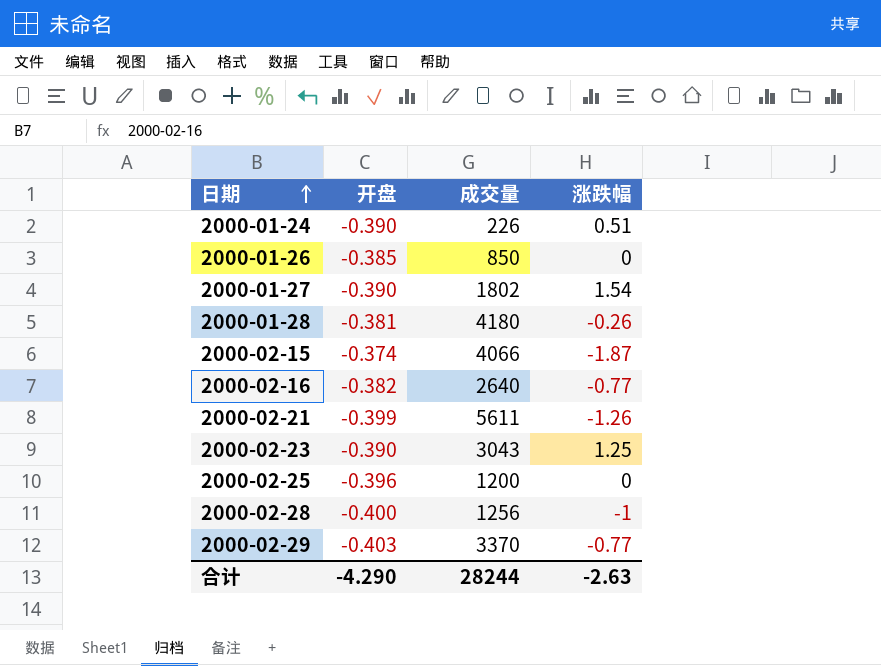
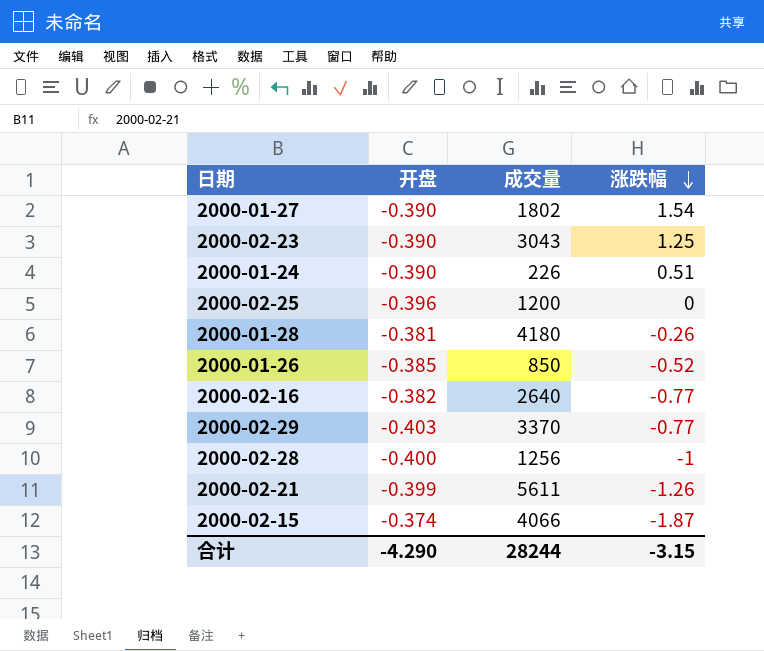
row order: 日期 ascending -> 涨跌幅 descending
2000-01-26 | 涨跌幅: 0 -> -0.52
合计 | 涨跌幅: -2.63 -> -3.15

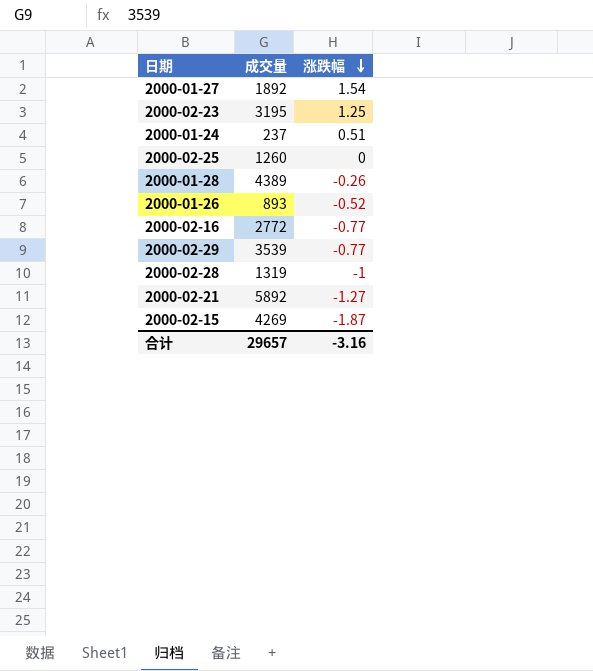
column 开盘 | position: 2 -> none
2000-01-27 | 成交量: 1802 -> 1892
2000-02-23 | 成交量: 3043 -> 3195
2000-01-24 | 成交量: 226 -> 237
2000-02-25 | 成交量: 1200 -> 1260
2000-01-28 | 成交量: 4180 -> 4389
2000-01-26 | 成交量: 850 -> 893
2000-02-16 | 成交量: 2640 -> 2772
2000-02-29 | 成交量: 3370 -> 3539
2000-02-28 | 成交量: 1256 -> 1319
2000-02-21 | 成交量: 5611 -> 5892
2000-02-21 | 涨跌幅: -1.26 -> -1.27
2000-02-15 | 成交量: 4066 -> 4269
合计 | 成交量: 28244 -> 29657
合计 | 涨跌幅: -3.15 -> -3.16

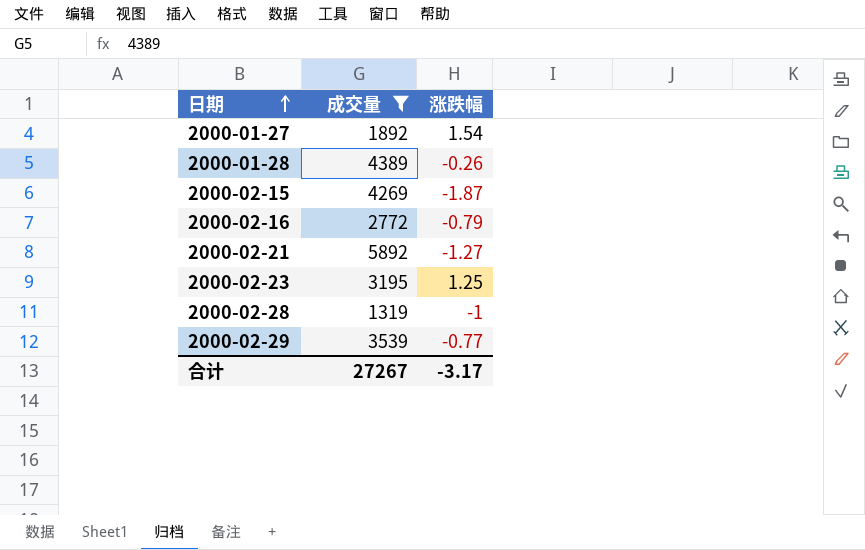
filter: none -> 成交量 >= 1319
row order: 涨跌幅 descending -> 日期 ascending
2000-02-16 | 涨跌幅: -0.77 -> -0.79
合计 | 成交量: 29657 -> 27267
合计 | 涨跌幅: -3.16 -> -3.17

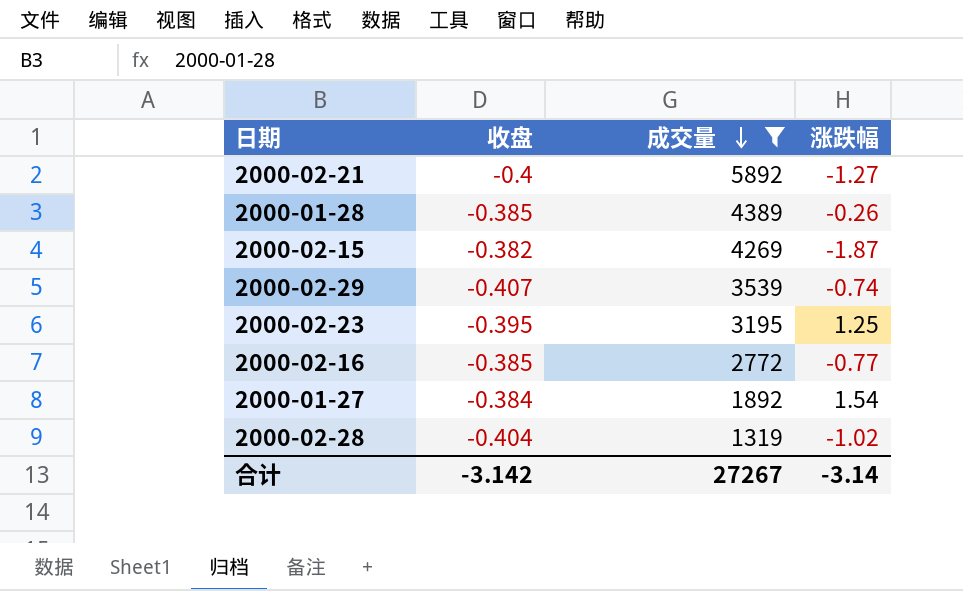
row order: 日期 ascending -> 成交量 descending
column 收盘 | position: none -> 2
2000-02-29 | 涨跌幅: -0.77 -> -0.74
2000-02-16 | 涨跌幅: -0.79 -> -0.77
2000-02-28 | 涨跌幅: -1 -> -1.02
合计 | 涨跌幅: -3.17 -> -3.14

